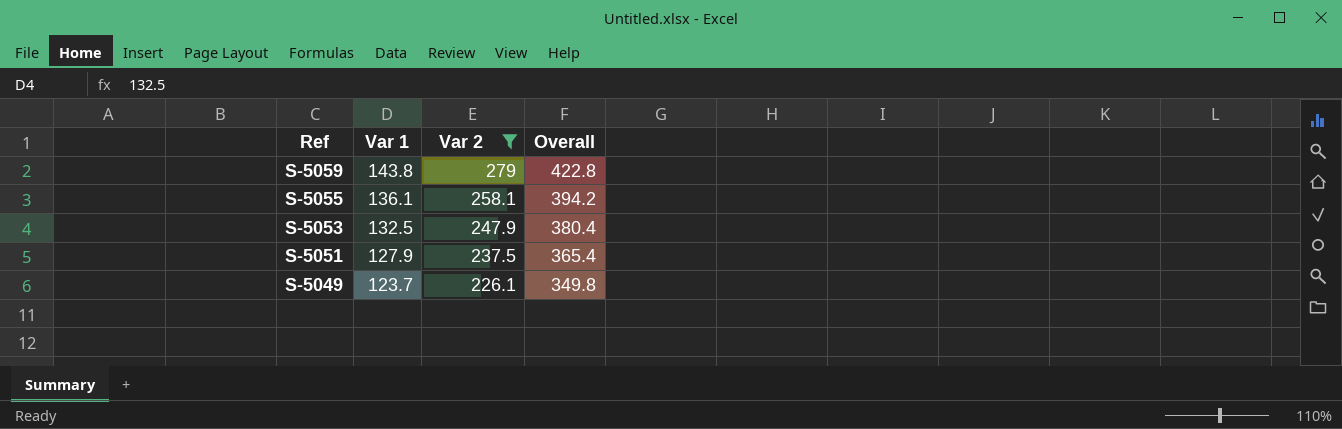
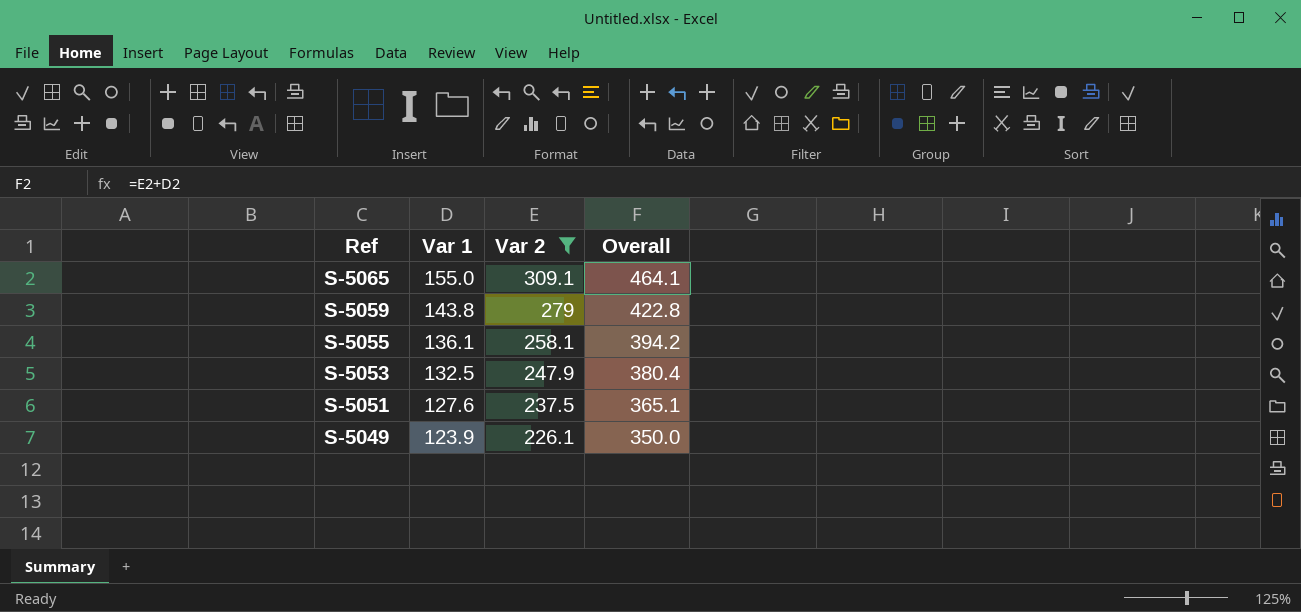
row S-5065: none -> 155.0 | 309.1 | 464.1
S-5051 | Var 1: 127.9 -> 127.6
S-5051 | Overall: 365.4 -> 365.1
S-5049 | Var 1: 123.7 -> 123.9
S-5049 | Overall: 349.8 -> 350.0

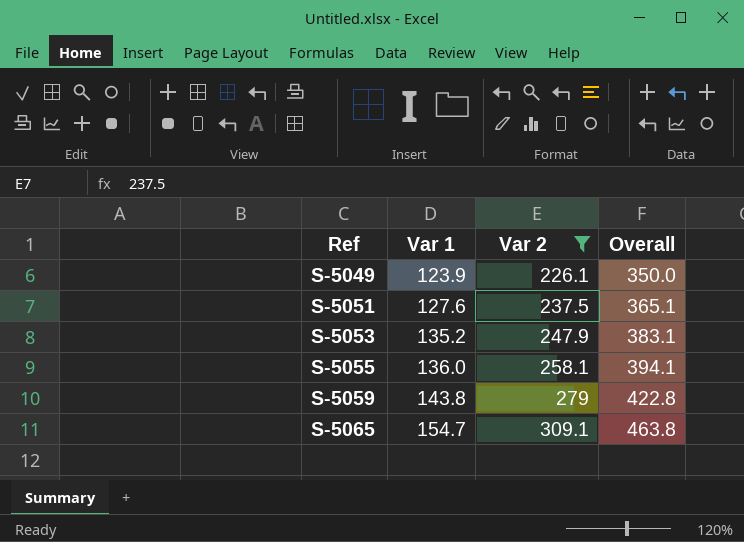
row order: Ref descending -> Ref ascending
S-5053 | Var 1: 132.5 -> 135.2
S-5053 | Overall: 380.4 -> 383.1
S-5055 | Var 1: 136.1 -> 136.0
S-5055 | Overall: 394.2 -> 394.1
S-5065 | Var 1: 155.0 -> 154.7
S-5065 | Overall: 464.1 -> 463.8

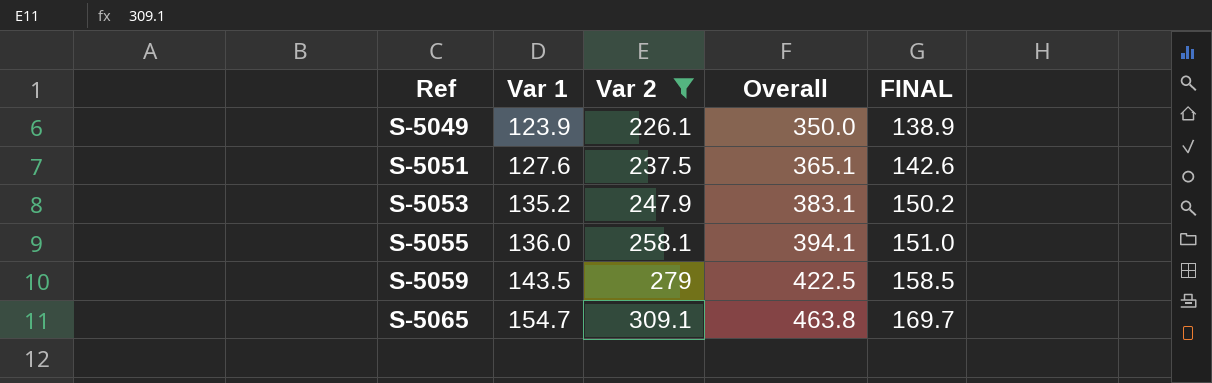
column FINAL | formula: none -> [Var 1] + 15
S-5059 | Var 1: 143.8 -> 143.5
S-5059 | Overall: 422.8 -> 422.5

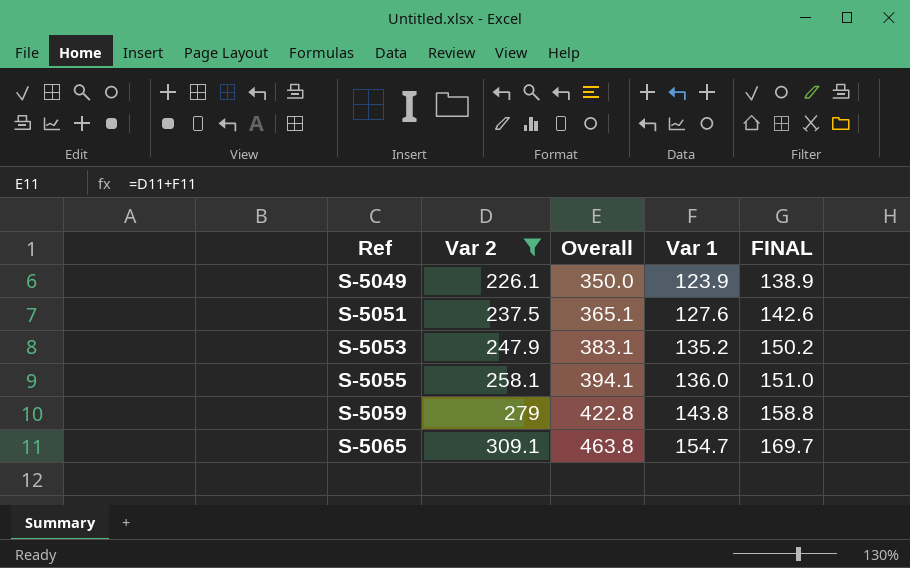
column Var 1 | position: 2 -> 4
S-5059 | Overall: 422.5 -> 422.8
S-5059 | Var 1: 143.5 -> 143.8
S-5059 | FINAL: 158.5 -> 158.8

